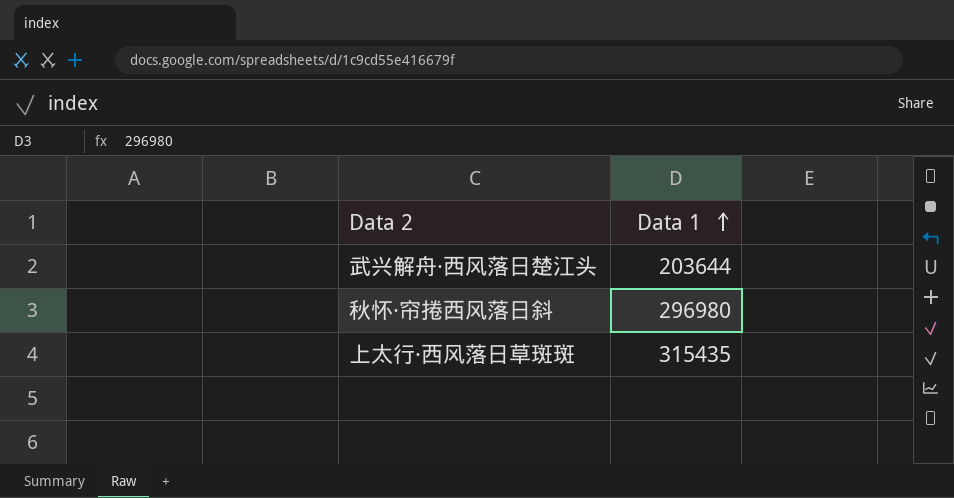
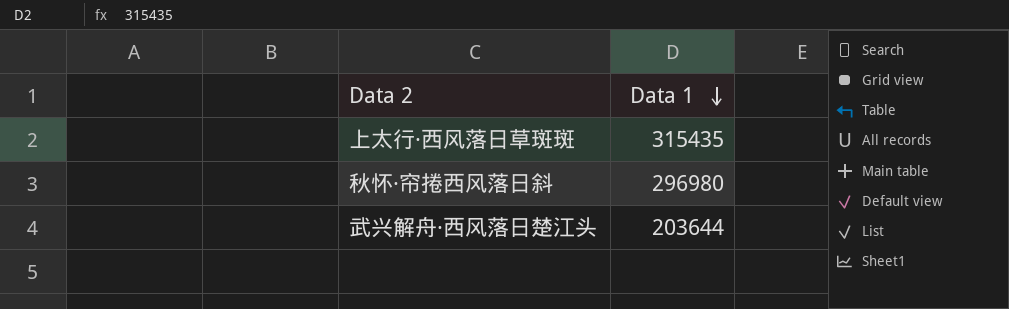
row order: Data 1 ascending -> Data 1 descending

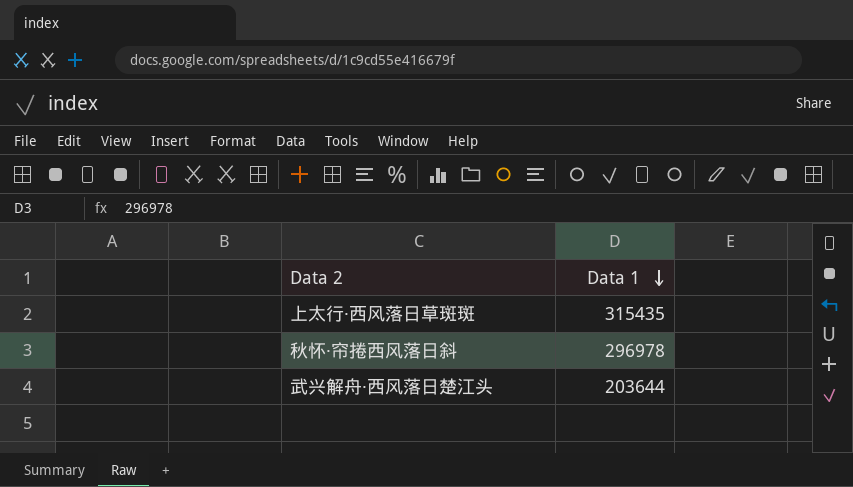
秋怀·帘捲西风落日斜 | Data 1: 296980 -> 296978

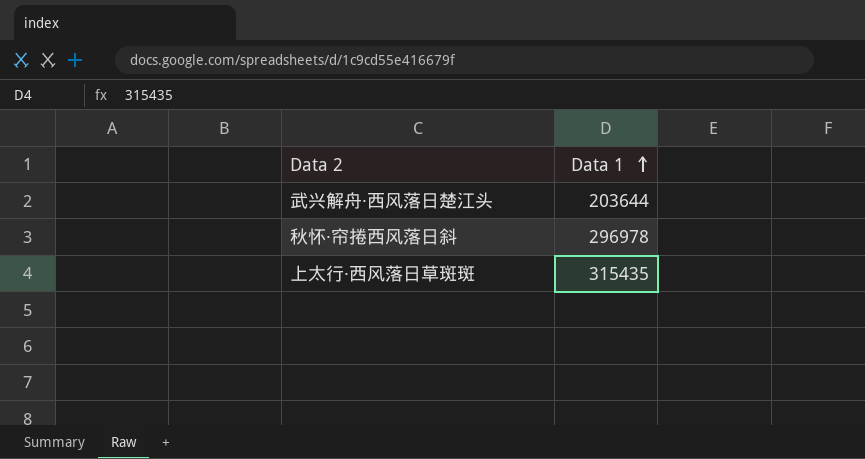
row order: Data 1 descending -> Data 1 ascending

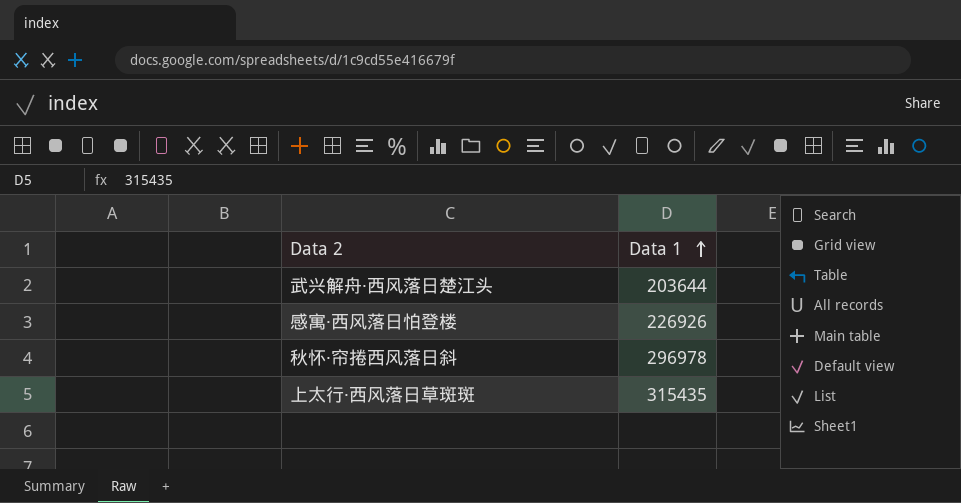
row 感寓·西风落日怕登楼: none -> 226926

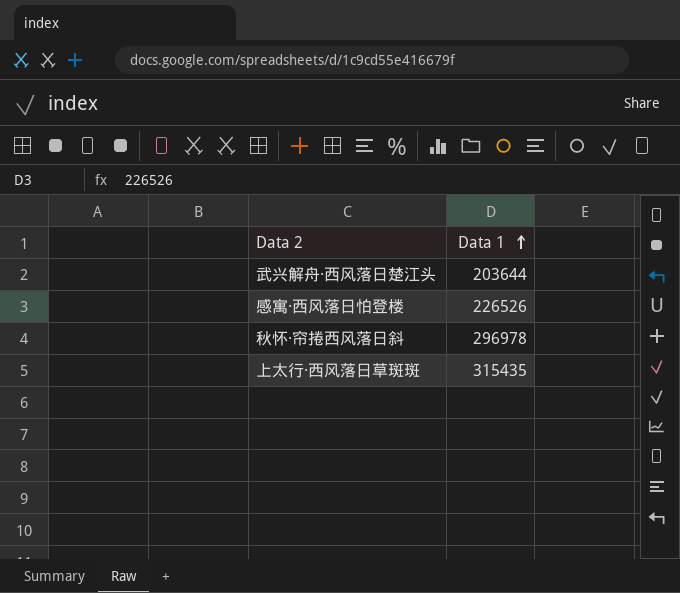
感寓·西风落日怕登楼 | Data 1: 226926 -> 226526

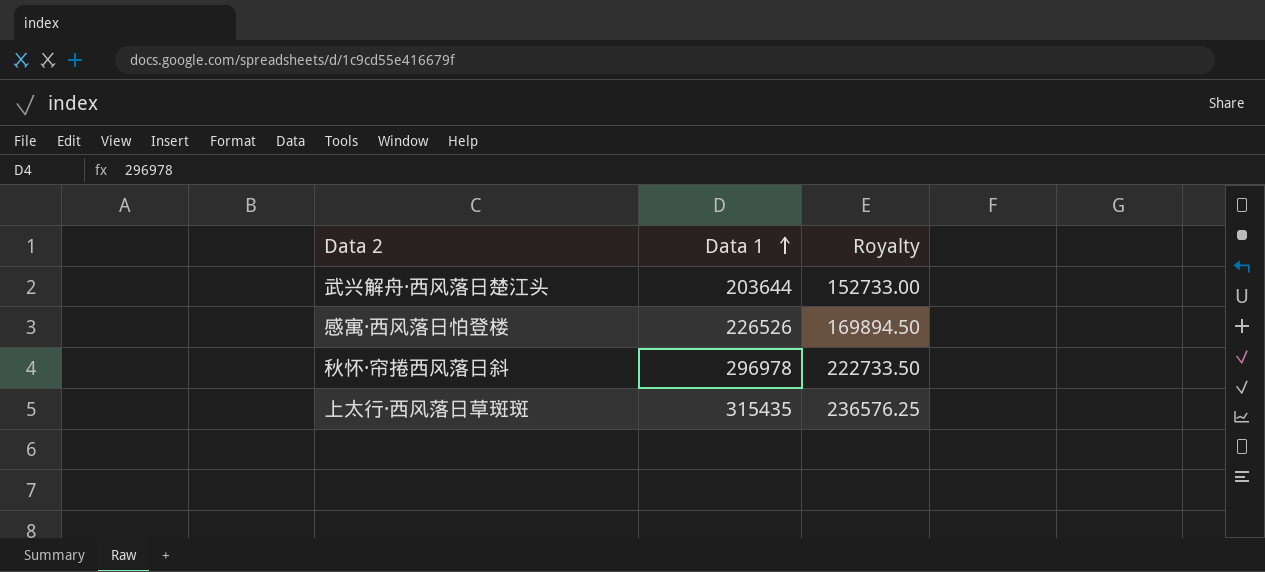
column Royalty | formula: none -> [Data 1] * 0.75

